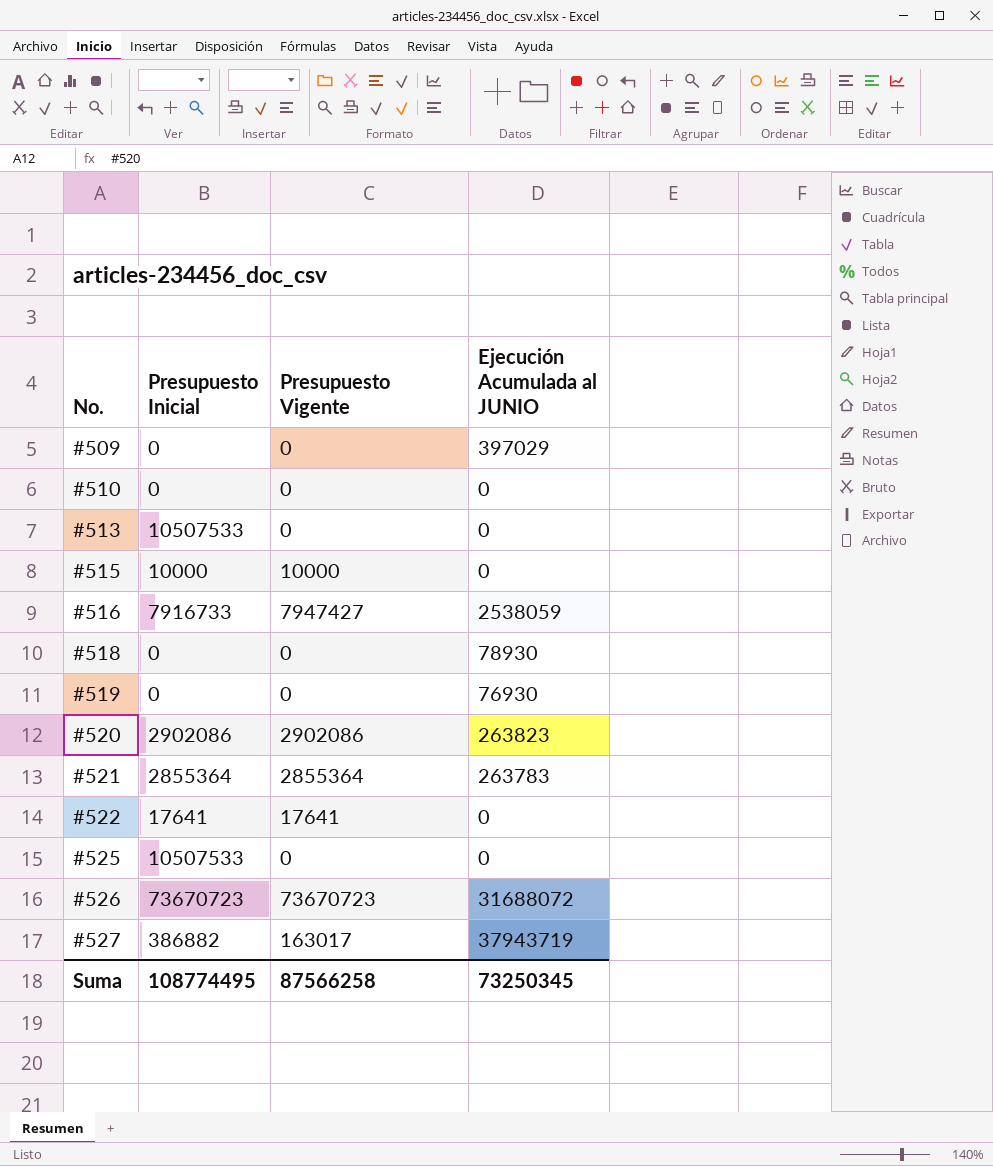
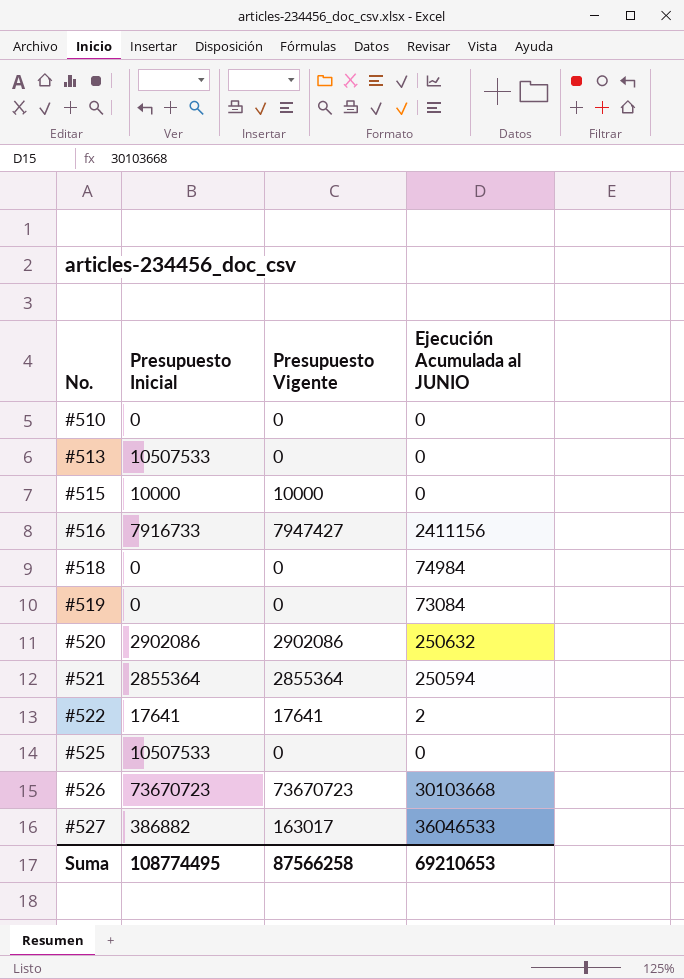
row #509: 0 | 0 | 397029 -> none
#516 | Ejecución Acumulada al JUNIO: 2538059 -> 2411156
#518 | Ejecución Acumulada al JUNIO: 78930 -> 74984
#519 | Ejecución Acumulada al JUNIO: 76930 -> 73084
#520 | Ejecución Acumulada al JUNIO: 263823 -> 250632
#521 | Ejecución Acumulada al JUNIO: 263783 -> 250594
#522 | Ejecución Acumulada al JUNIO: 0 -> 2
#526 | Ejecución Acumulada al JUNIO: 31688072 -> 30103668
#527 | Ejecución Acumulada al JUNIO: 37943719 -> 36046533
Suma | Ejecución Acumulada al JUNIO: 73250345 -> 69210653

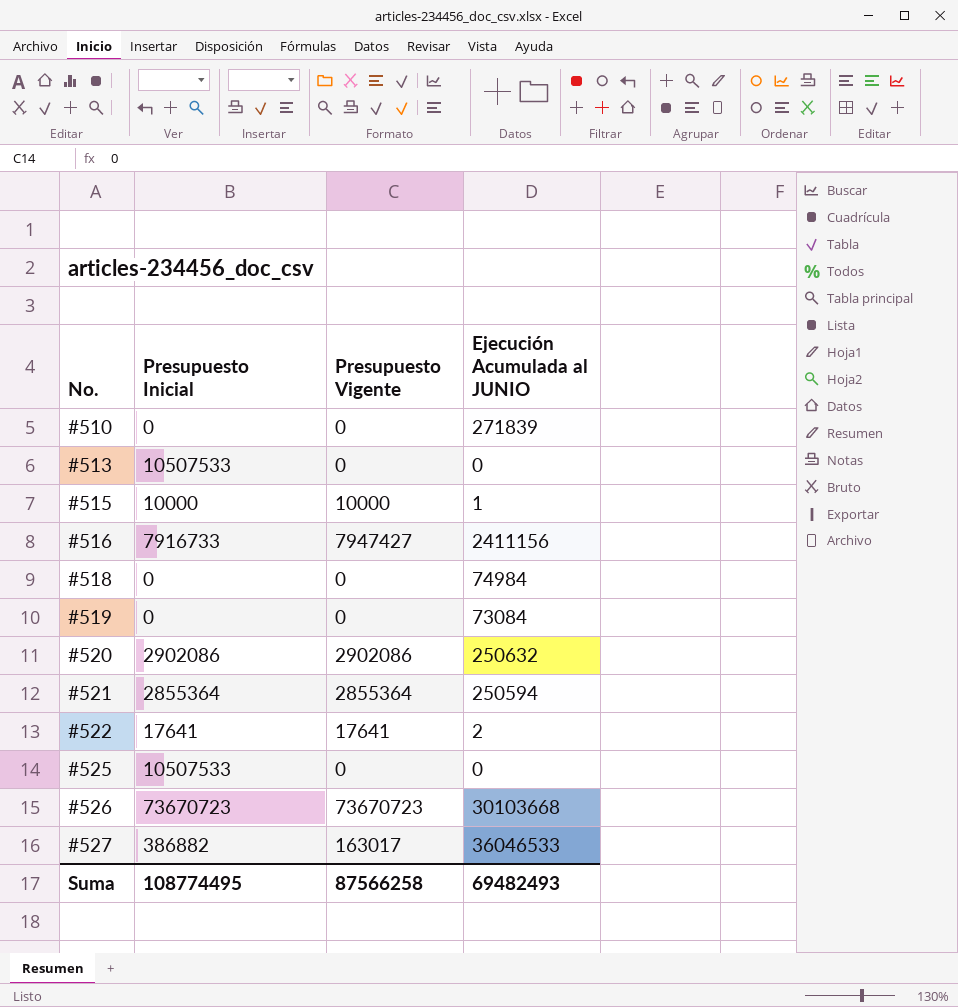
#510 | Ejecución Acumulada al JUNIO: 0 -> 271839
#515 | Ejecución Acumulada al JUNIO: 0 -> 1
Suma | Ejecución Acumulada al JUNIO: 69210653 -> 69482493

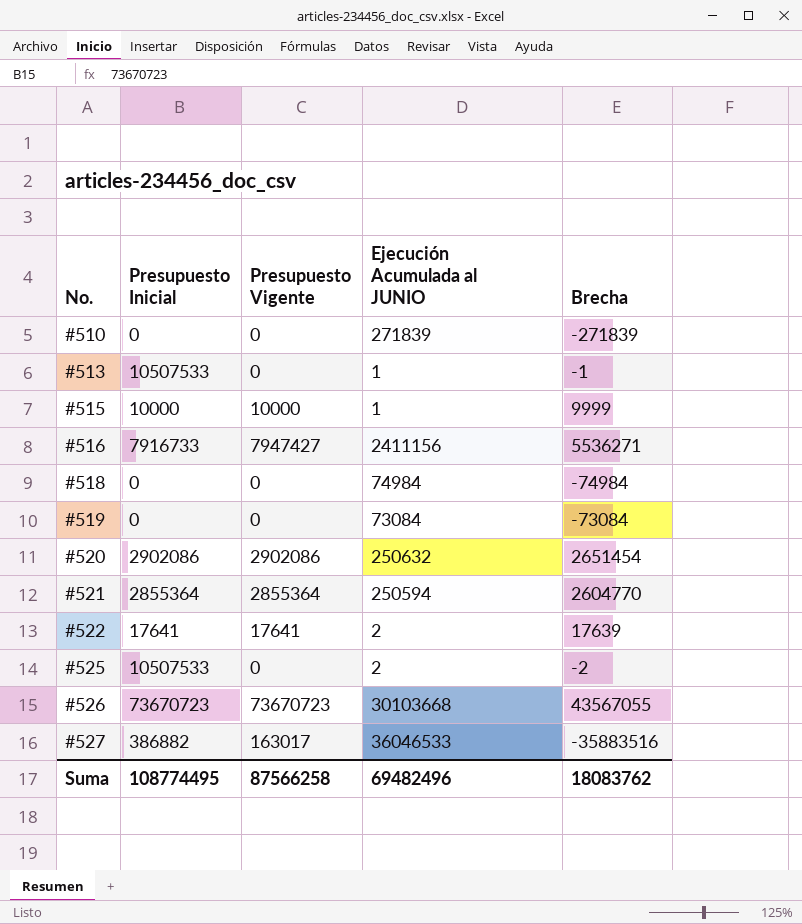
column Brecha | formula: none -> [Presupuesto Vigente] - [Ejecución Acumulada al JUNIO]
#513 | Ejecución Acumulada al JUNIO: 0 -> 1
#525 | Ejecución Acumulada al JUNIO: 0 -> 2
Suma | Ejecución Acumulada al JUNIO: 69482493 -> 69482496

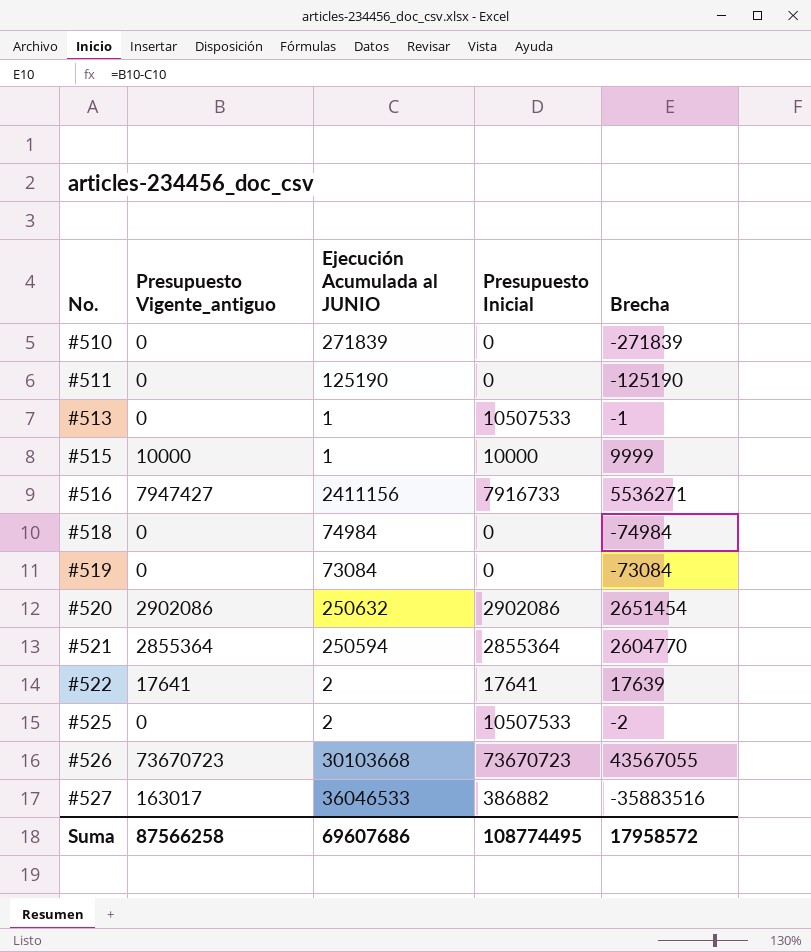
column name: Presupuesto Vigente -> Presupuesto Vigente_antiguo
column Presupuesto Inicial | position: 2 -> 4
row #511: none -> 0 | 125190 | 0 | -125190
Suma | Ejecución Acumulada al JUNIO: 69482496 -> 69607686
Suma | Brecha: 18083762 -> 17958572

